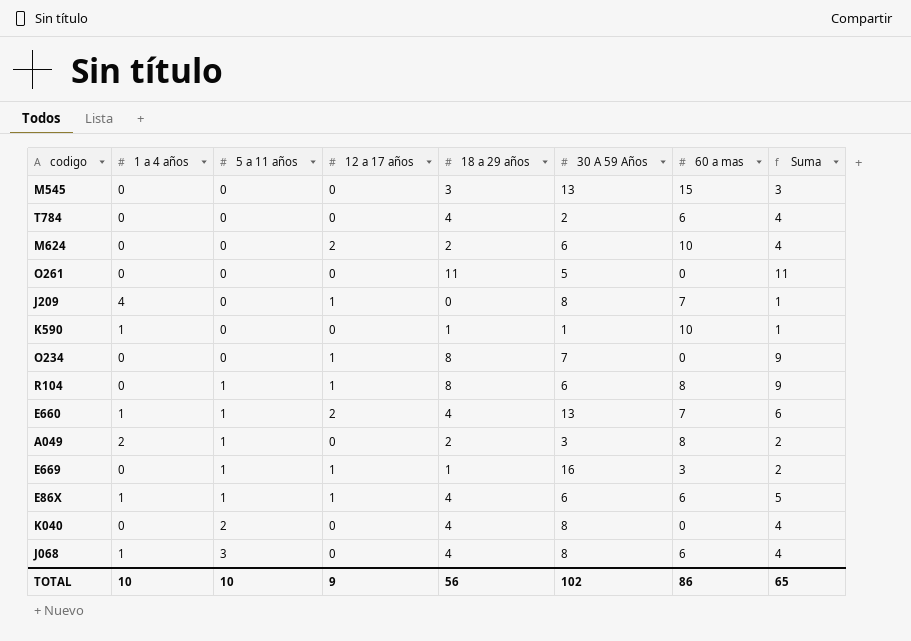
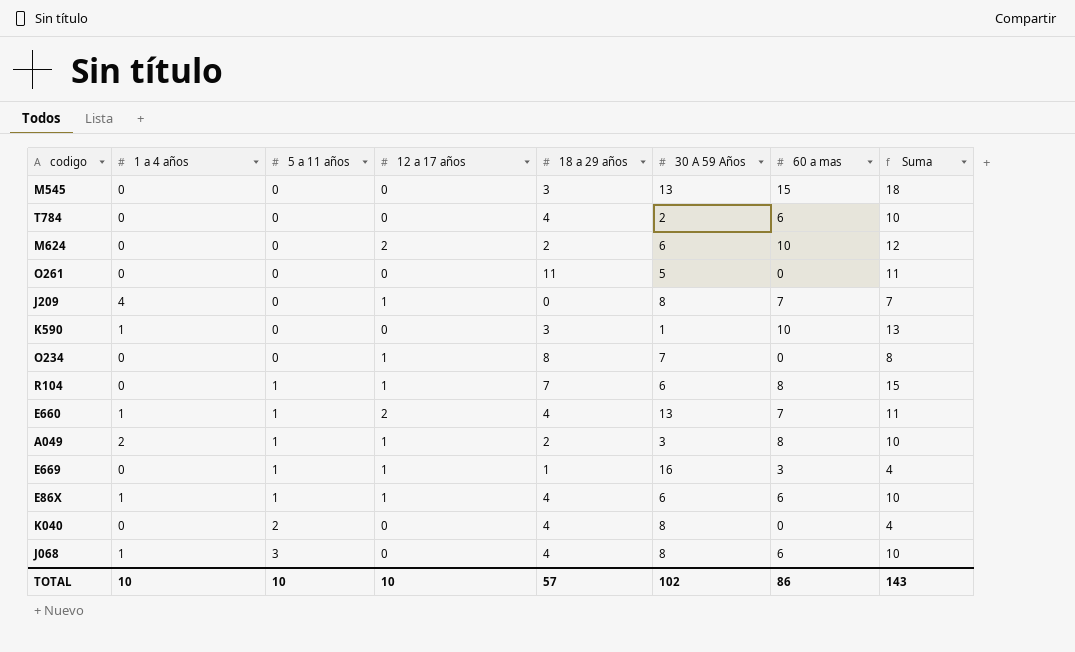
column Suma | formula: [12 a 17 años] + [18 a 29 años] -> [18 a 29 años] + [60 a mas]
K590 | 18 a 29 años: 1 -> 3
R104 | 18 a 29 años: 8 -> 7
A049 | 12 a 17 años: 0 -> 1
TOTAL | 12 a 17 años: 9 -> 10
TOTAL | 18 a 29 años: 56 -> 57
TOTAL | Suma: 65 -> 143

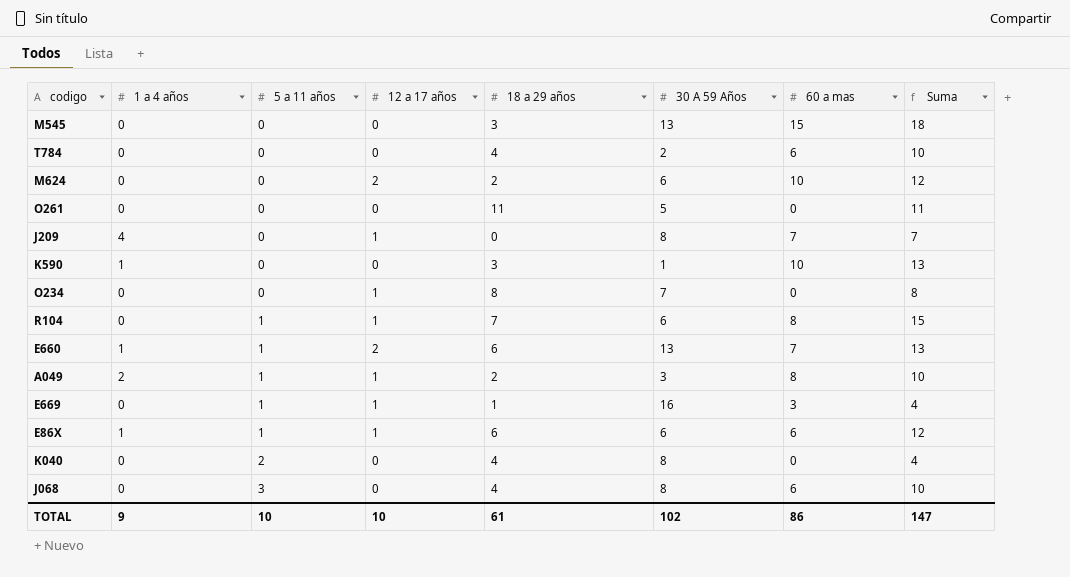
E660 | 18 a 29 años: 4 -> 6
E660 | Suma: 11 -> 13
E86X | 18 a 29 años: 4 -> 6
E86X | Suma: 10 -> 12
J068 | 1 a 4 años: 1 -> 0
TOTAL | 1 a 4 años: 10 -> 9
TOTAL | 18 a 29 años: 57 -> 61
TOTAL | Suma: 143 -> 147

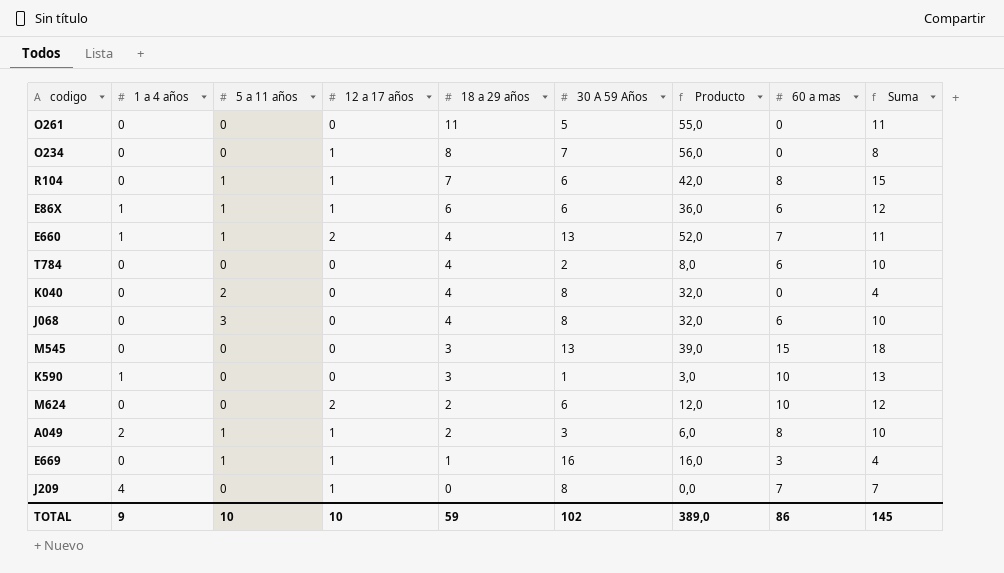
row order: 5 a 11 años ascending -> 18 a 29 años descending
column Producto | formula: none -> [18 a 29 años] * [30 A 59 Años]
E660 | 18 a 29 años: 6 -> 4
E660 | Suma: 13 -> 11
TOTAL | 18 a 29 años: 61 -> 59
TOTAL | Suma: 147 -> 145

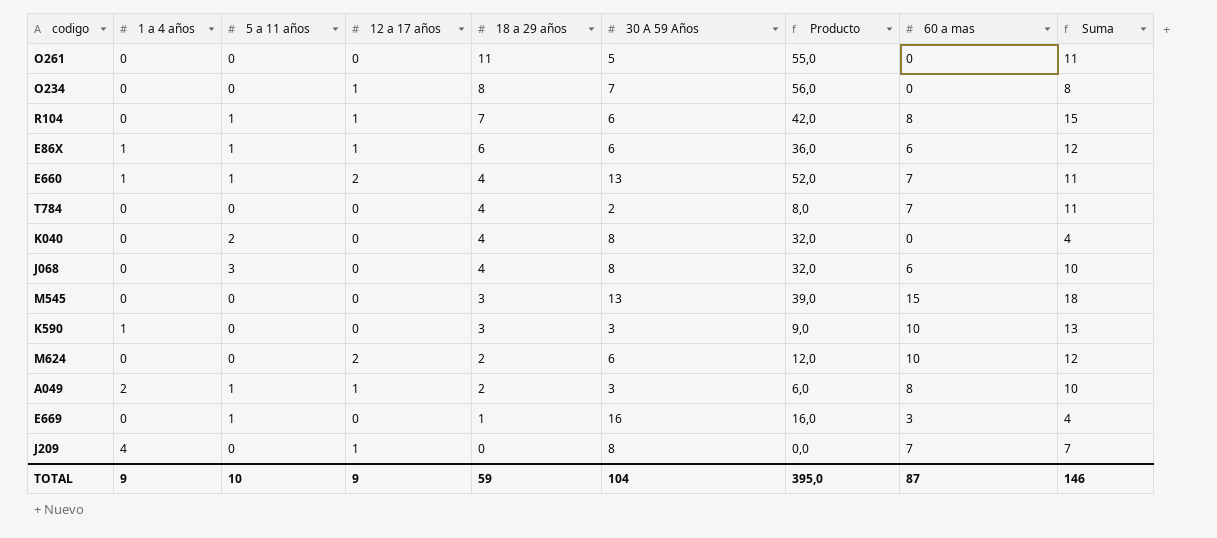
T784 | 60 a mas: 6 -> 7
T784 | Suma: 10 -> 11
K590 | 30 A 59 Años: 1 -> 3
K590 | Producto: 3,0 -> 9,0
E669 | 12 a 17 años: 1 -> 0
TOTAL | 12 a 17 años: 10 -> 9
TOTAL | 30 A 59 Años: 102 -> 104
TOTAL | Producto: 389,0 -> 395,0
TOTAL | 60 a mas: 86 -> 87
TOTAL | Suma: 145 -> 146

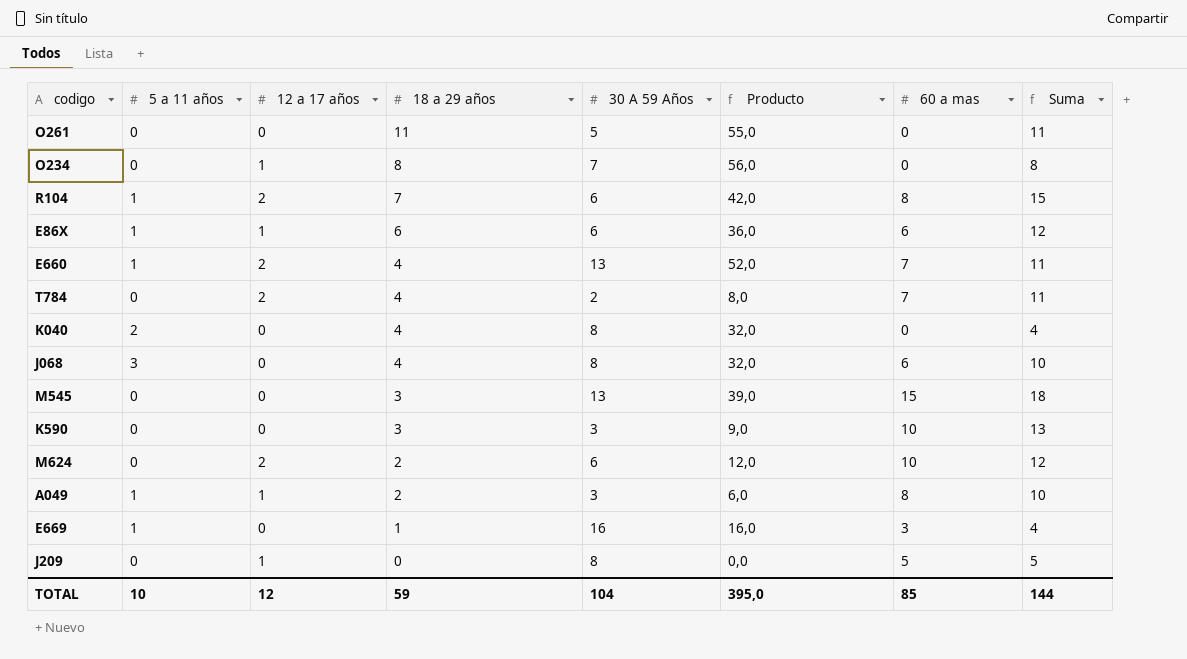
column 1 a 4 años | position: 2 -> none
R104 | 12 a 17 años: 1 -> 2
T784 | 12 a 17 años: 0 -> 2
J209 | 60 a mas: 7 -> 5
J209 | Suma: 7 -> 5
TOTAL | 12 a 17 años: 9 -> 12
TOTAL | 60 a mas: 87 -> 85
TOTAL | Suma: 146 -> 144

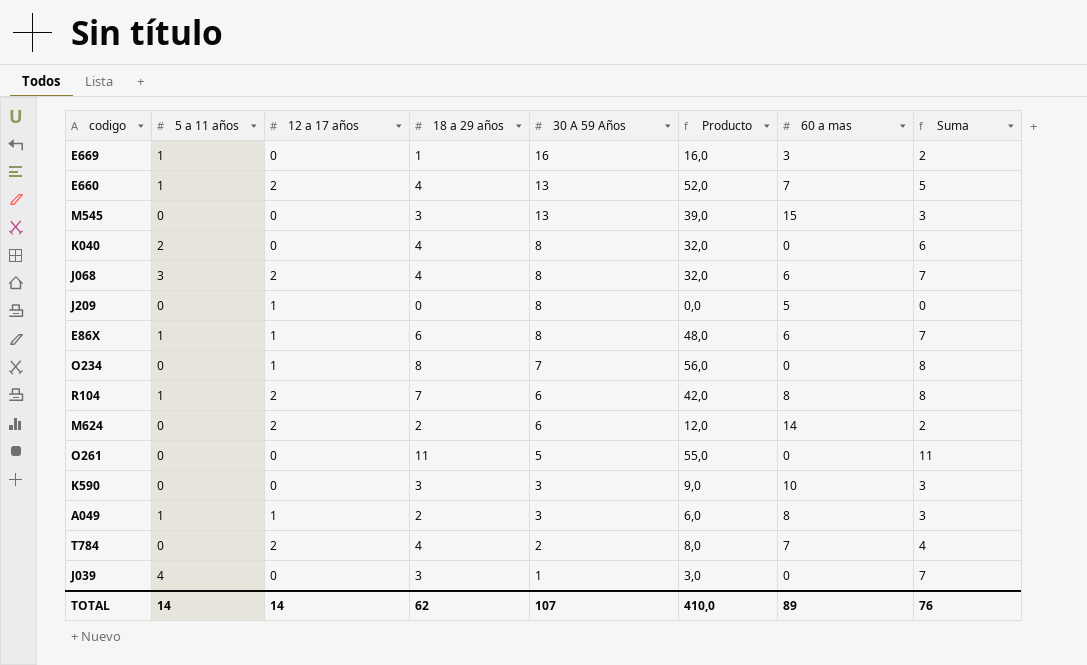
row order: 18 a 29 años descending -> 30 A 59 Años descending
column Suma | formula: [18 a 29 años] + [60 a mas] -> [5 a 11 años] + [18 a 29 años]
J068 | 12 a 17 años: 0 -> 2
E86X | 30 A 59 Años: 6 -> 8
E86X | Producto: 36,0 -> 48,0
M624 | 60 a mas: 10 -> 14
row J039: none -> 4 | 0 | 3 | 1 | 3,0 | 0 | 7
TOTAL | 5 a 11 años: 10 -> 14
TOTAL | 12 a 17 años: 12 -> 14
TOTAL | 18 a 29 años: 59 -> 62
TOTAL | 30 A 59 Años: 104 -> 107
TOTAL | Producto: 395,0 -> 410,0
TOTAL | 60 a mas: 85 -> 89
TOTAL | Suma: 144 -> 76

